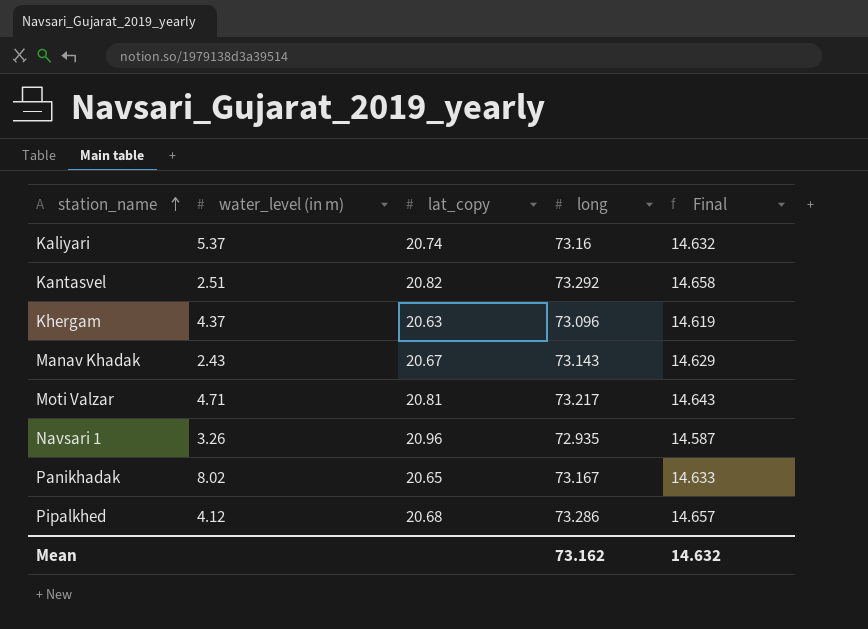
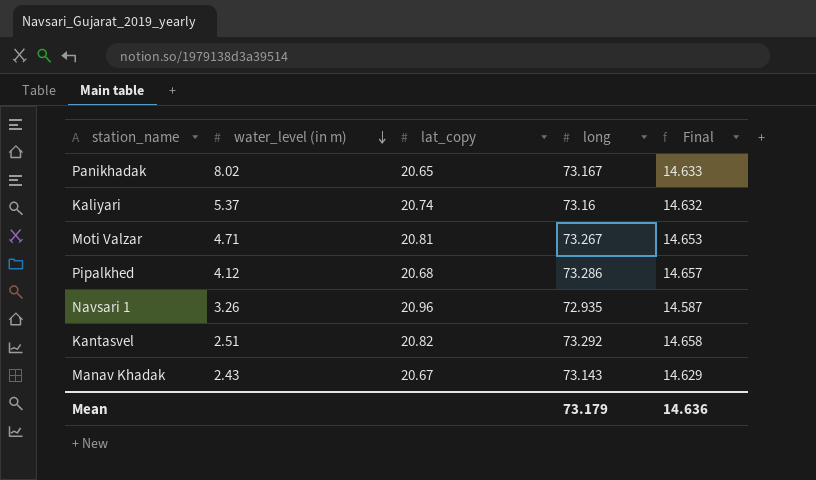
row order: station_name ascending -> water_level (in m) descending
row Khergam: 4.37 | 20.63 | 73.096 | 14.619 -> none
Moti Valzar | long: 73.217 -> 73.267
Moti Valzar | Final: 14.643 -> 14.653
Mean | long: 73.162 -> 73.179
Mean | Final: 14.632 -> 14.636

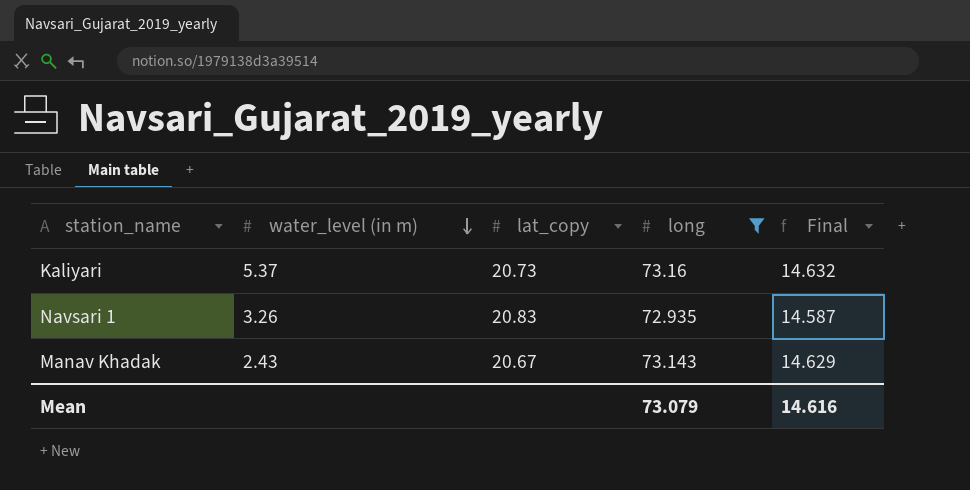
filter: none -> long <= 73.16
Kaliyari | lat_copy: 20.74 -> 20.73
Navsari 1 | lat_copy: 20.96 -> 20.83
Mean | long: 73.179 -> 73.079
Mean | Final: 14.636 -> 14.616

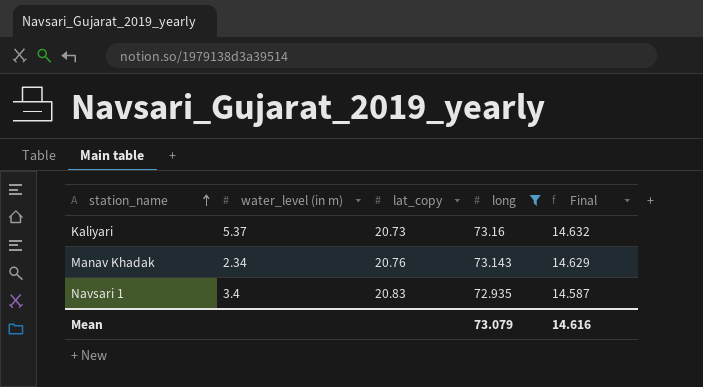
row order: water_level (in m) descending -> station_name ascending
Manav Khadak | water_level (in m): 2.43 -> 2.34
Manav Khadak | lat_copy: 20.67 -> 20.76
Navsari 1 | water_level (in m): 3.26 -> 3.4

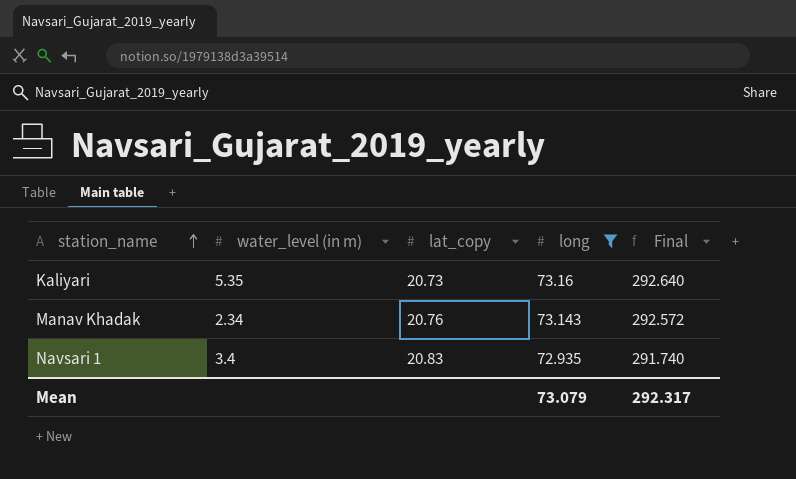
column Final | formula: [long] * 0.2 -> [long] * 4
Kaliyari | water_level (in m): 5.37 -> 5.35
Mean | Final: 14.616 -> 292.317

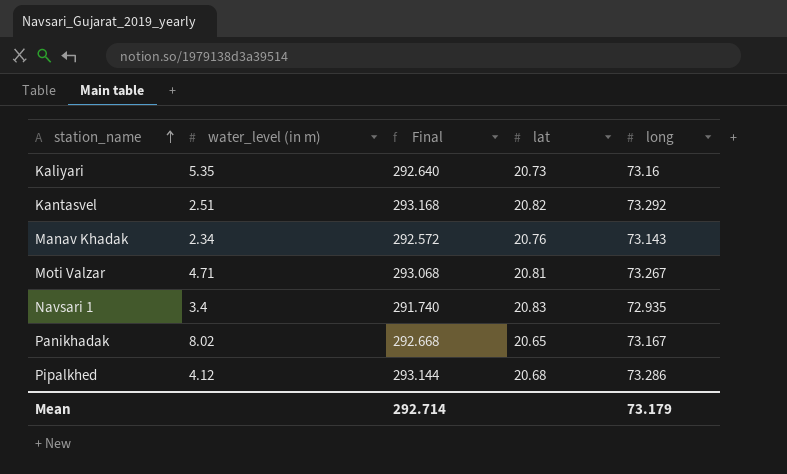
filter: long <= 73.16 -> none
column Final | position: 5 -> 3
column name: lat_copy -> lat
Mean | Final: 292.317 -> 292.714
Mean | long: 73.079 -> 73.179

